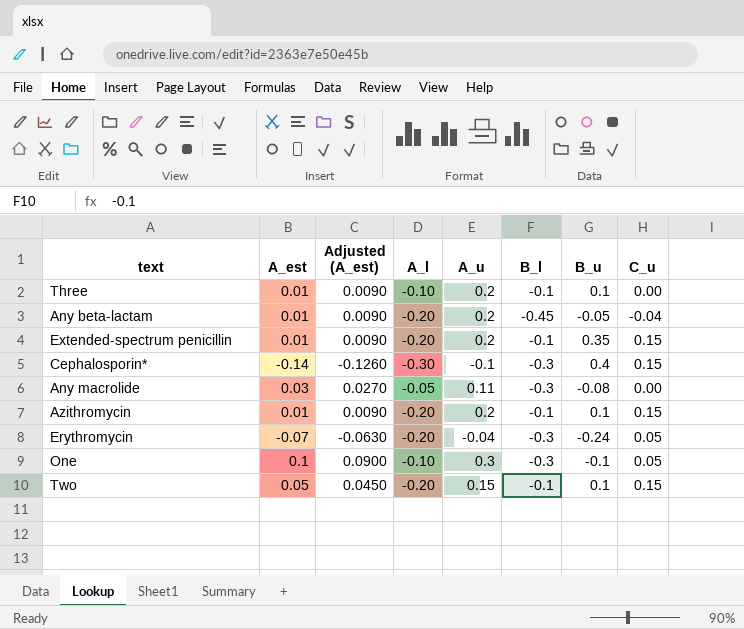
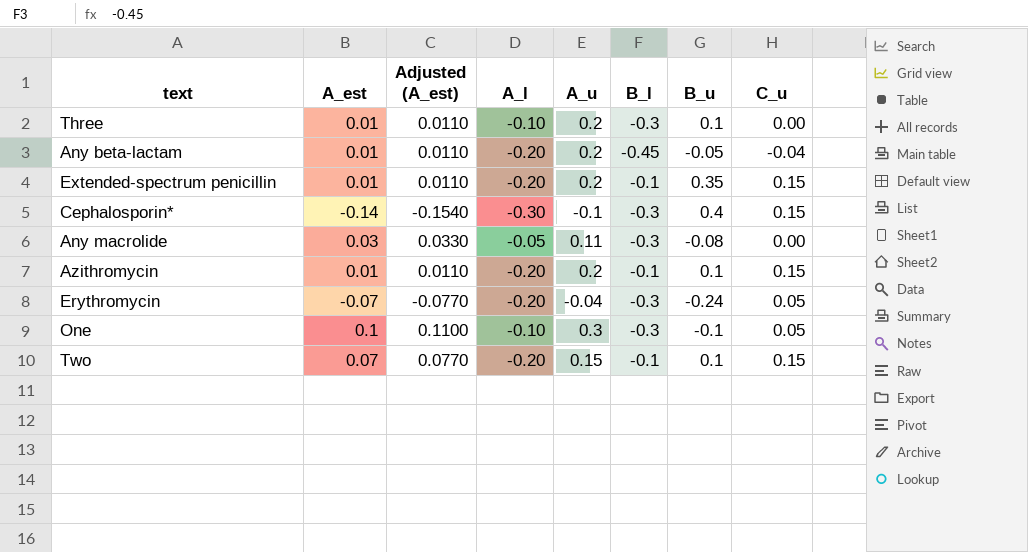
column Adjusted (A_est) | formula: [A_est] * 0.9 -> [A_est] * 1.1
Three | B_l: -0.1 -> -0.3
Two | A_est: 0.05 -> 0.07

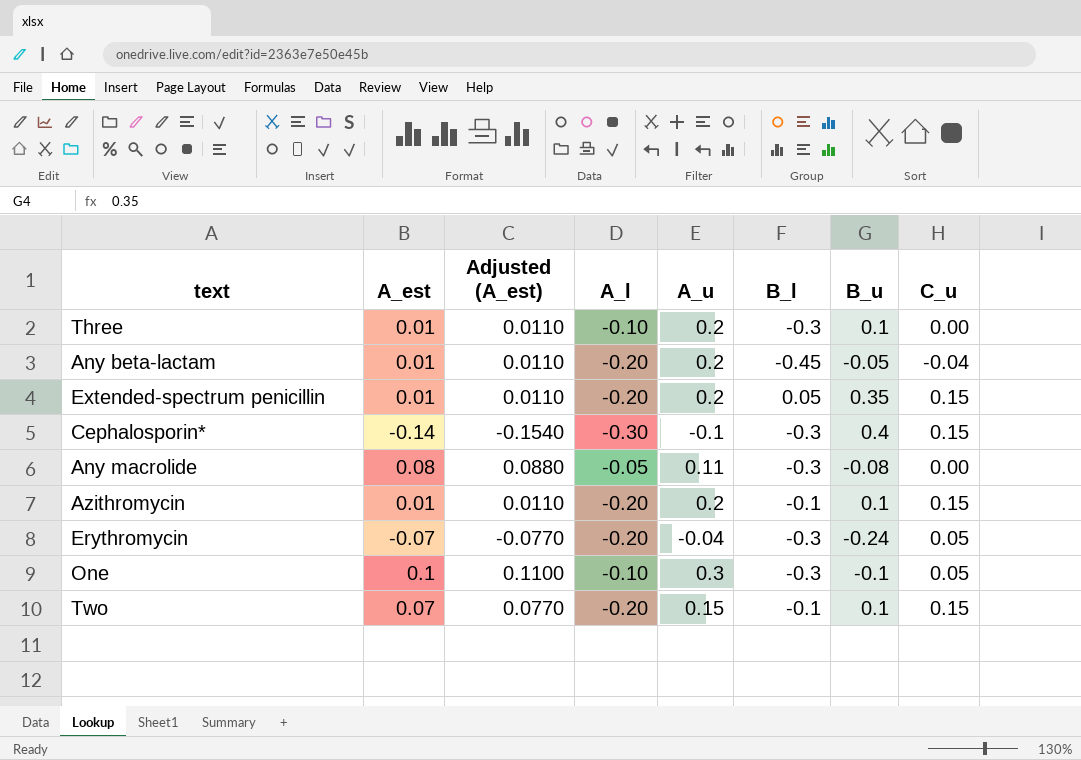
Extended-spectrum penicillin | B_l: -0.1 -> 0.05
Any macrolide | A_est: 0.03 -> 0.08
Any macrolide | Adjusted (A_est): 0.0330 -> 0.0880

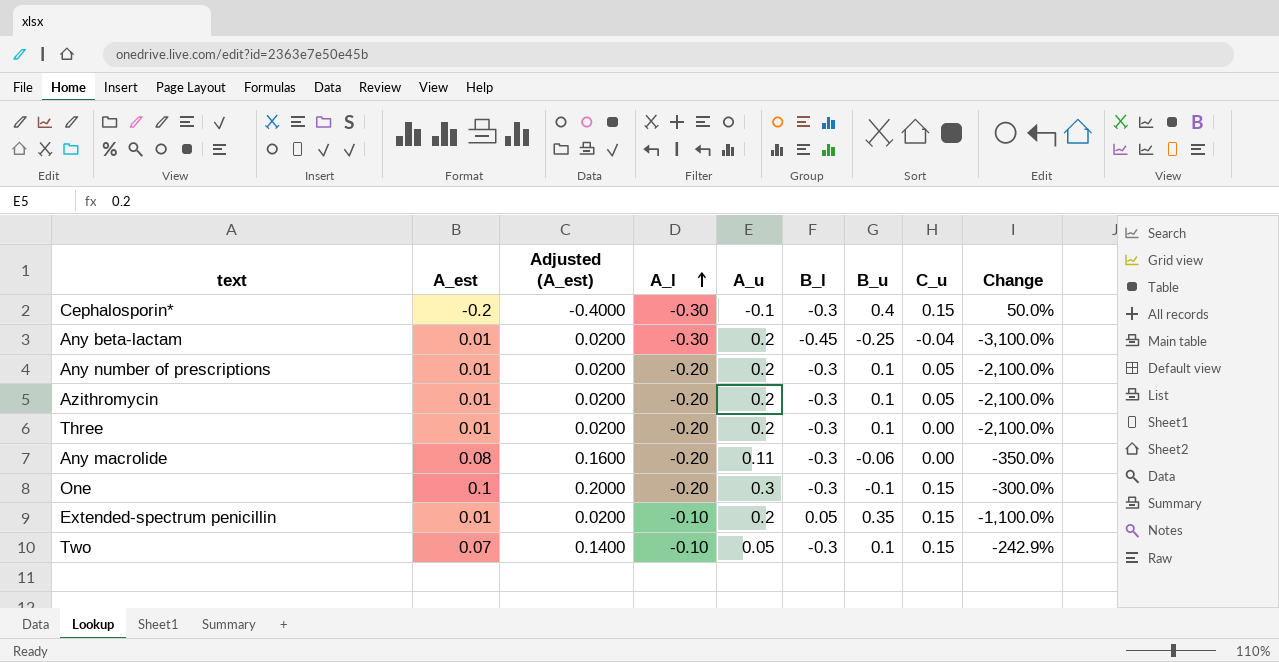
row order: none -> A_l ascending
column Adjusted (A_est) | formula: [A_est] * 1.1 -> [A_est] * 2
column Change | formula: none -> ([A_l] - [A_est]) / [A_est]
row Erythromycin: -0.07 | -0.0770 | -0.20 | -0.04 | -0.3 | -0.24 | 0.05 -> none
Cephalosporin* | A_est: -0.14 -> -0.2
Any beta-lactam | A_l: -0.20 -> -0.30
Any beta-lactam | B_u: -0.05 -> -0.25
row Any number of prescriptions: none -> 0.01 | 0.0200 | -0.20 | 0.2 | -0.3 | 0.1 | 0.05 | -2,100.0%
Azithromycin | B_l: -0.1 -> -0.3
Azithromycin | C_u: 0.15 -> 0.05
Three | A_l: -0.10 -> -0.20
Any macrolide | A_l: -0.05 -> -0.20
Any macrolide | B_u: -0.08 -> -0.06
One | A_l: -0.10 -> -0.20
One | C_u: 0.05 -> 0.15
Extended-spectrum penicillin | A_l: -0.20 -> -0.10
Two | A_l: -0.20 -> -0.10
Two | A_u: 0.15 -> 0.05
Two | B_l: -0.1 -> -0.3

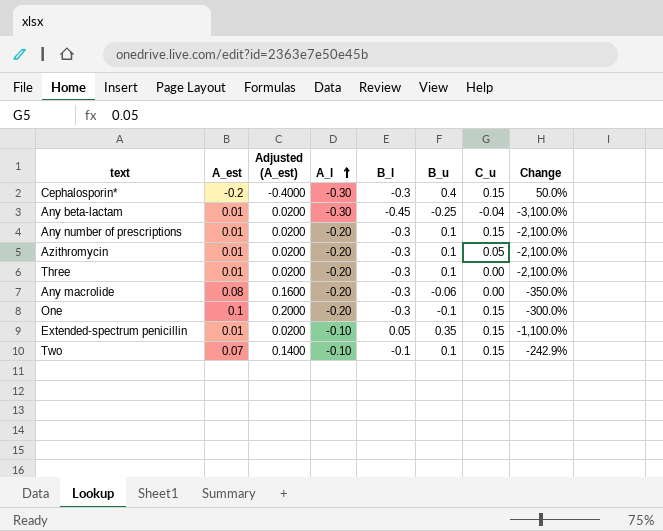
column A_u | position: 5 -> none
Any number of prescriptions | C_u: 0.05 -> 0.15
Two | B_l: -0.3 -> -0.1

